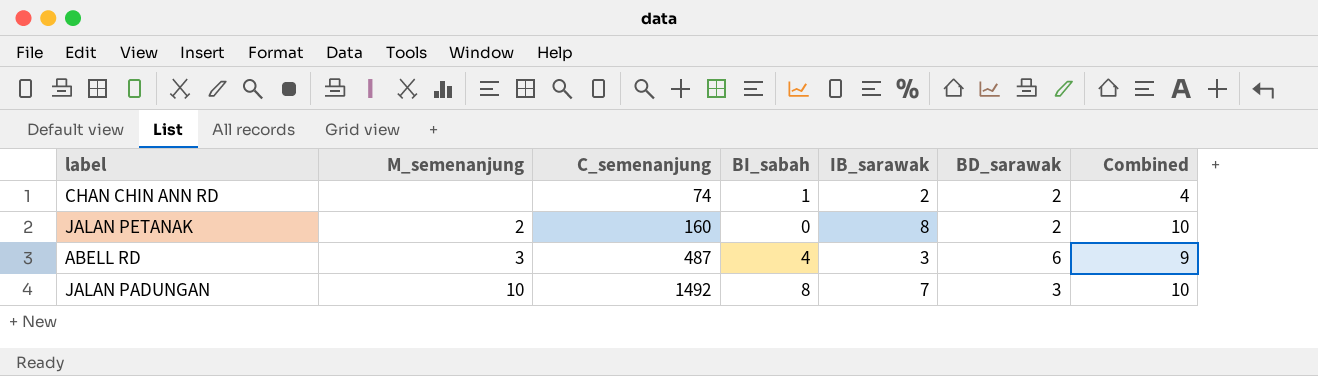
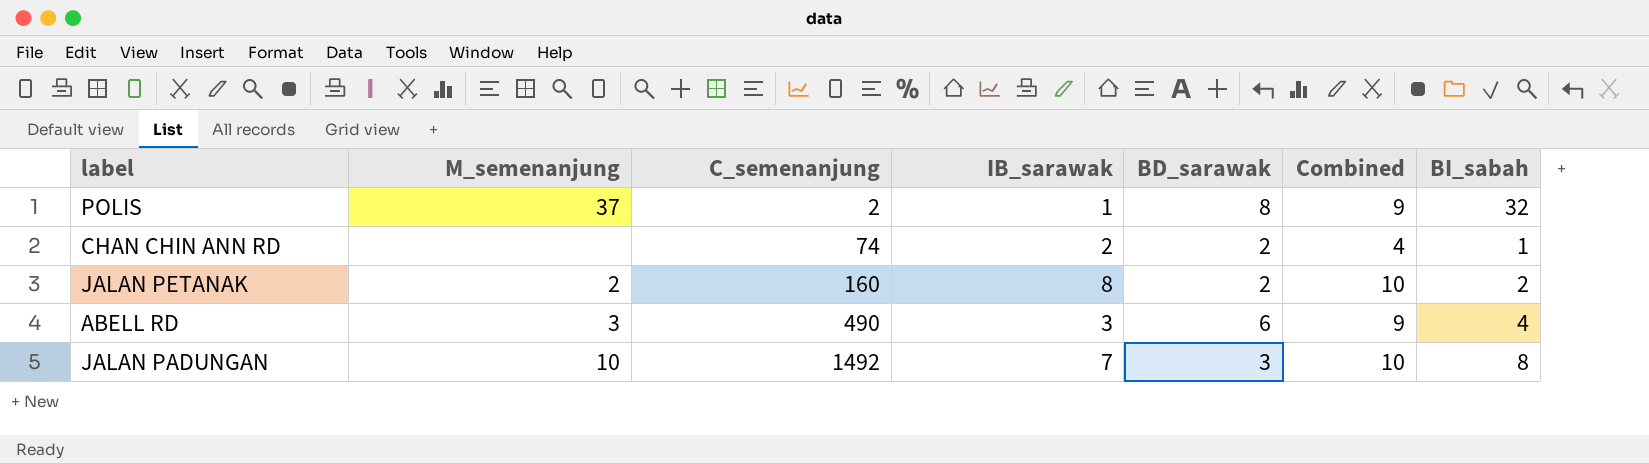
column BI_sabah | position: 4 -> 7
row POLIS: none -> 37 | 2 | 1 | 8 | 9 | 32
JALAN PETANAK | BI_sabah: 0 -> 2
ABELL RD | C_semenanjung: 487 -> 490

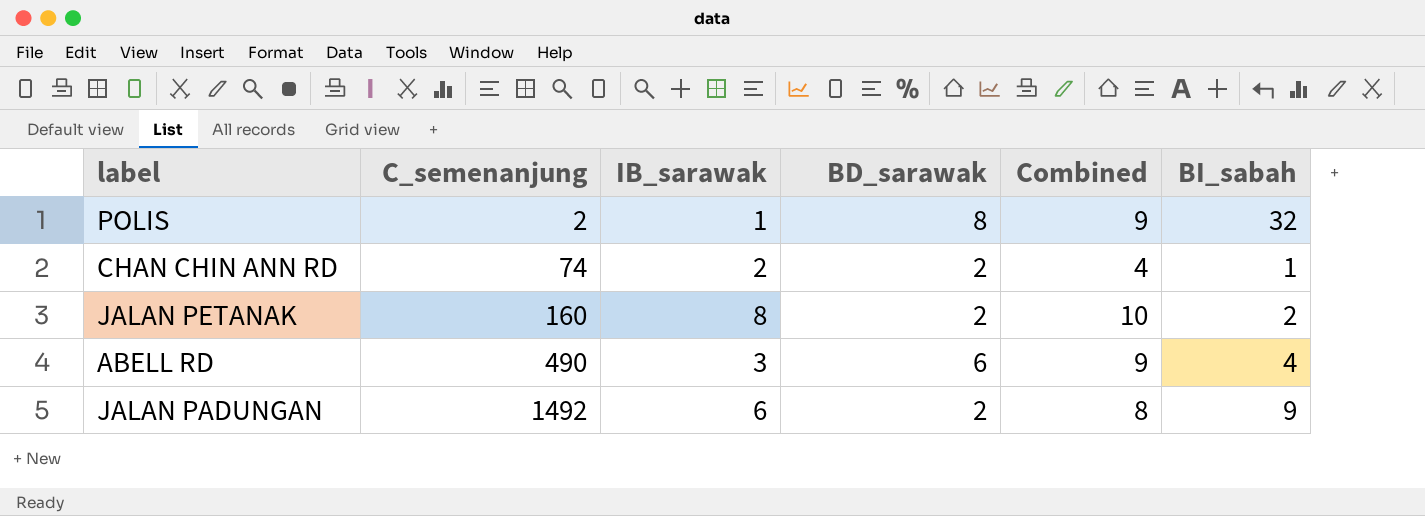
column M_semenanjung | position: 2 -> none
JALAN PADUNGAN | IB_sarawak: 7 -> 6
JALAN PADUNGAN | BD_sarawak: 3 -> 2
JALAN PADUNGAN | Combined: 10 -> 8
JALAN PADUNGAN | BI_sabah: 8 -> 9

